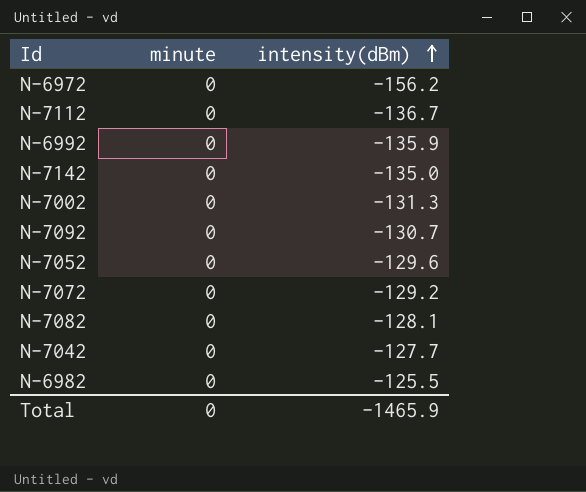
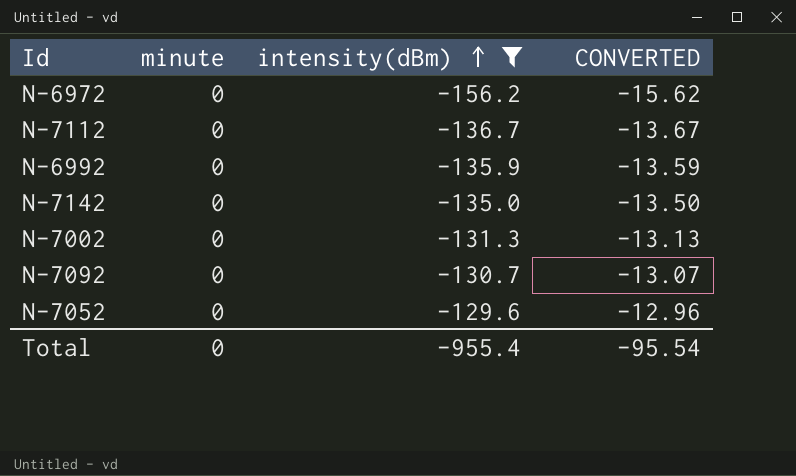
filter: none -> intensity(dBm) <= -129.6
column CONVERTED | formula: none -> [intensity(dBm)] * 0.1
Total | intensity(dBm): -1465.9 -> -955.4

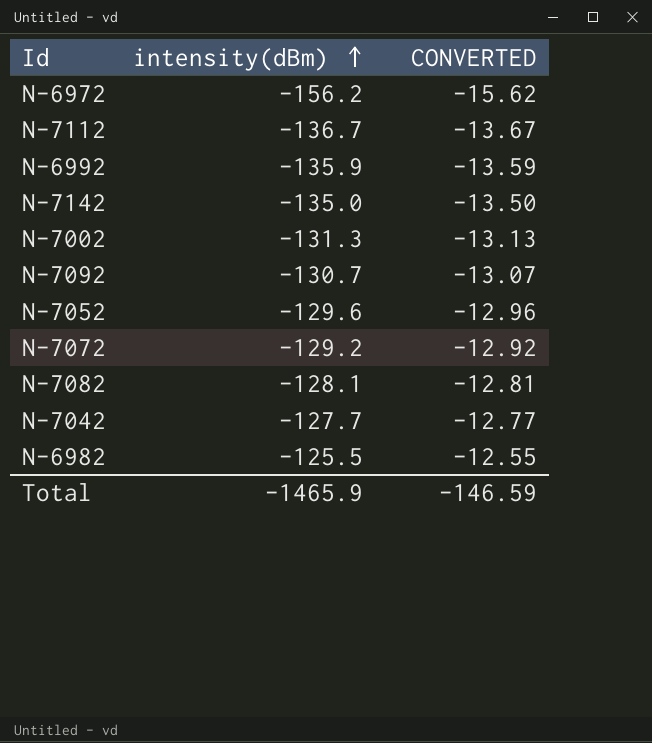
filter: intensity(dBm) <= -129.6 -> none
column minute | position: 2 -> none
Total | intensity(dBm): -955.4 -> -1465.9
Total | CONVERTED: -95.54 -> -146.59

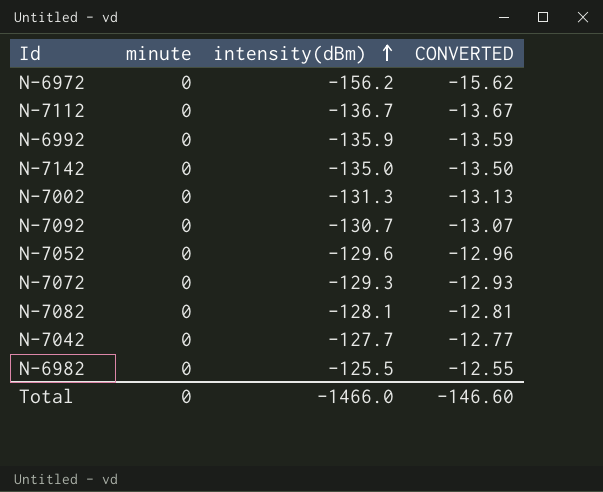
column minute | position: none -> 2
N-7072 | intensity(dBm): -129.2 -> -129.3
N-7072 | CONVERTED: -12.92 -> -12.93
Total | intensity(dBm): -1465.9 -> -1466.0
Total | CONVERTED: -146.59 -> -146.60

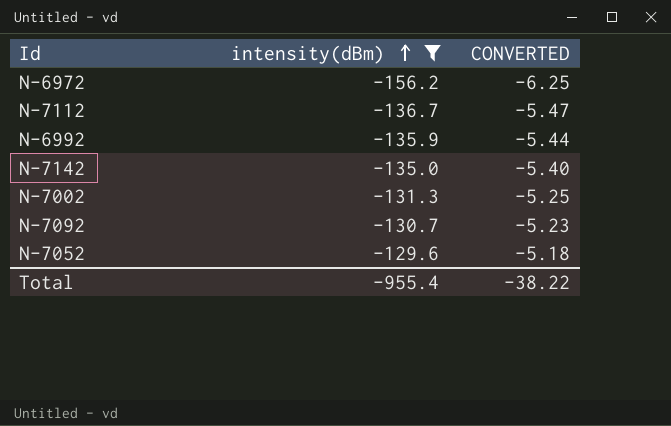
filter: none -> intensity(dBm) <= -129.6
column minute | position: 2 -> none
column CONVERTED | formula: [intensity(dBm)] * 0.1 -> [intensity(dBm)] * 0.04
Total | intensity(dBm): -1466.0 -> -955.4
Total | CONVERTED: -146.60 -> -38.22

